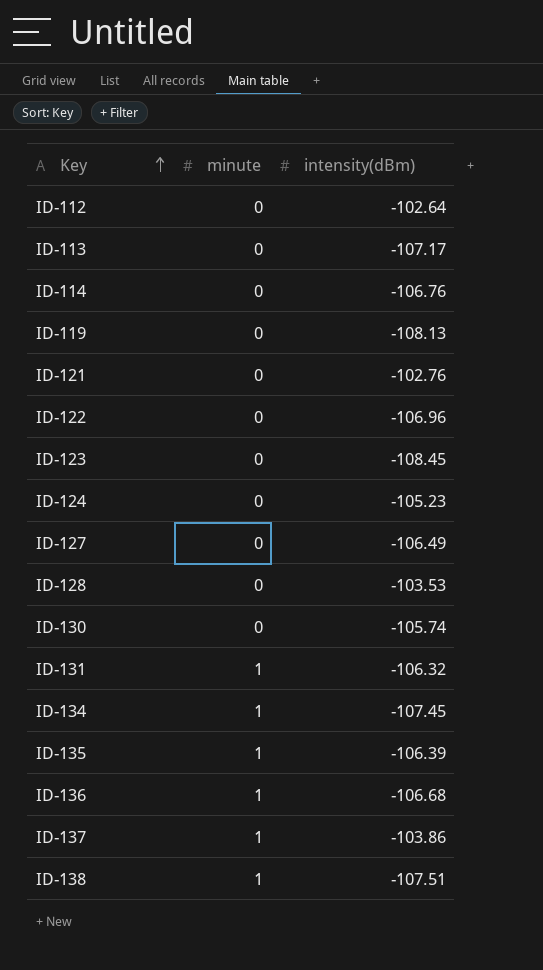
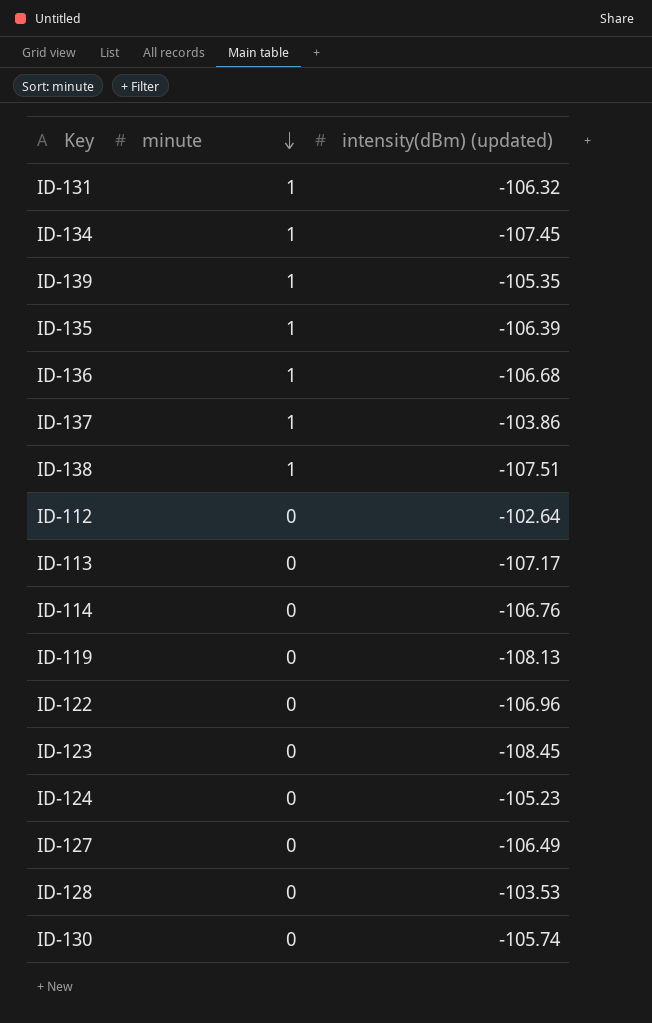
row order: Key ascending -> minute descending
column name: intensity(dBm) -> intensity(dBm) (updated)
row ID-121: 0 | -102.76 -> none
row ID-139: none -> 1 | -105.35

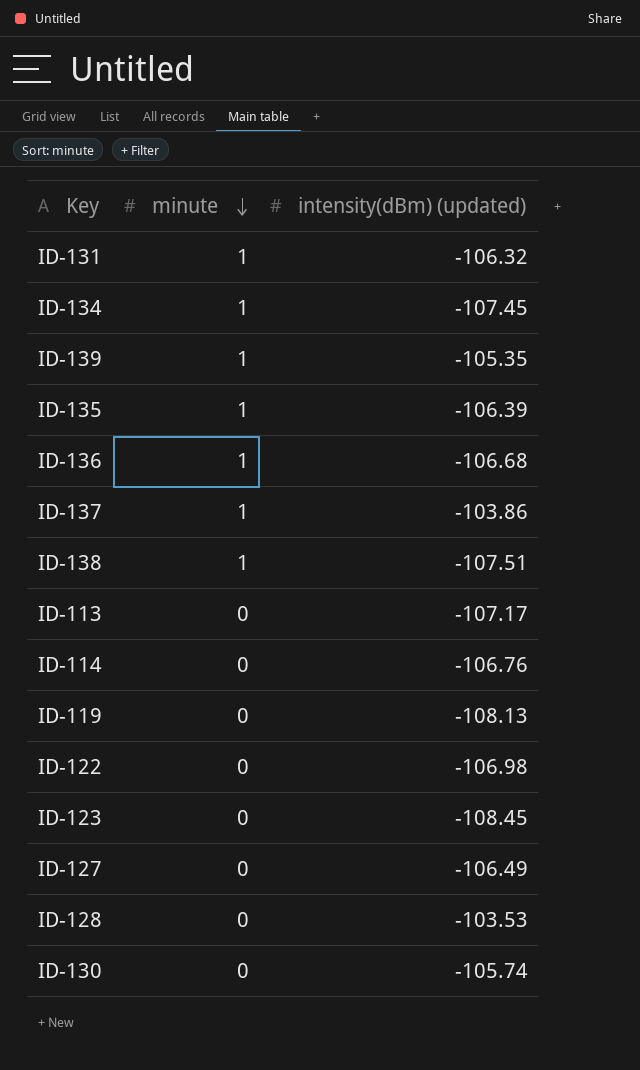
row ID-112: 0 | -102.64 -> none
row ID-124: 0 | -105.23 -> none
ID-122 | intensity(dBm) (updated): -106.96 -> -106.98

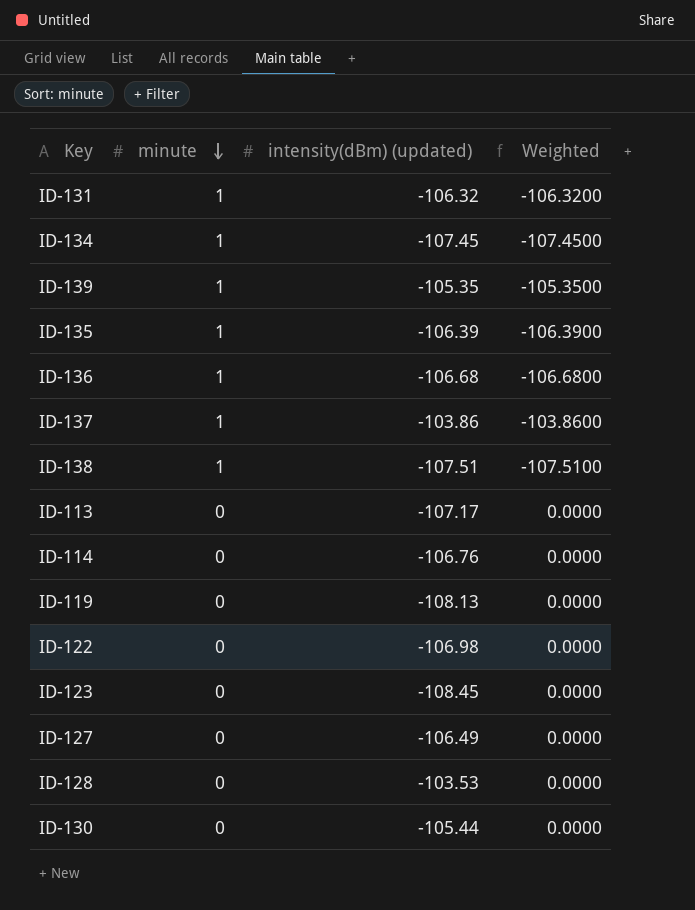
column Weighted | formula: none -> [minute] * [intensity(dBm) (updated)]
ID-130 | intensity(dBm) (updated): -105.74 -> -105.44

